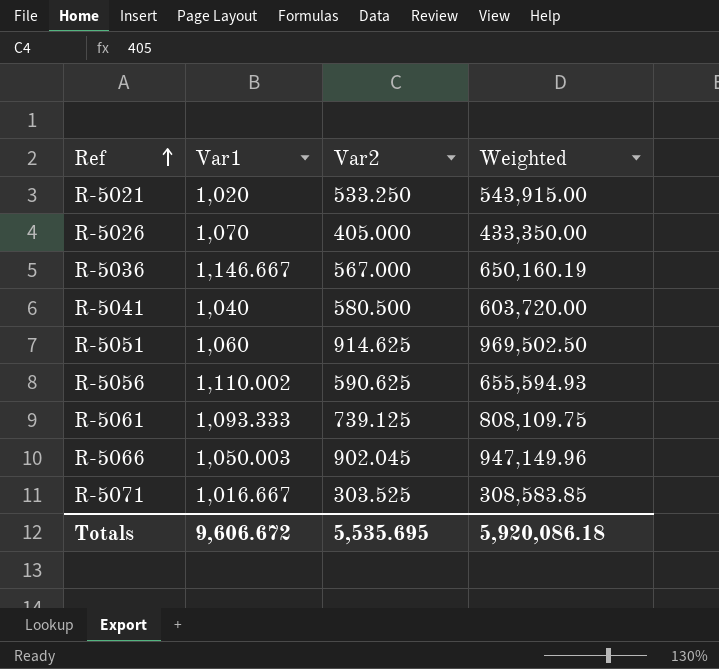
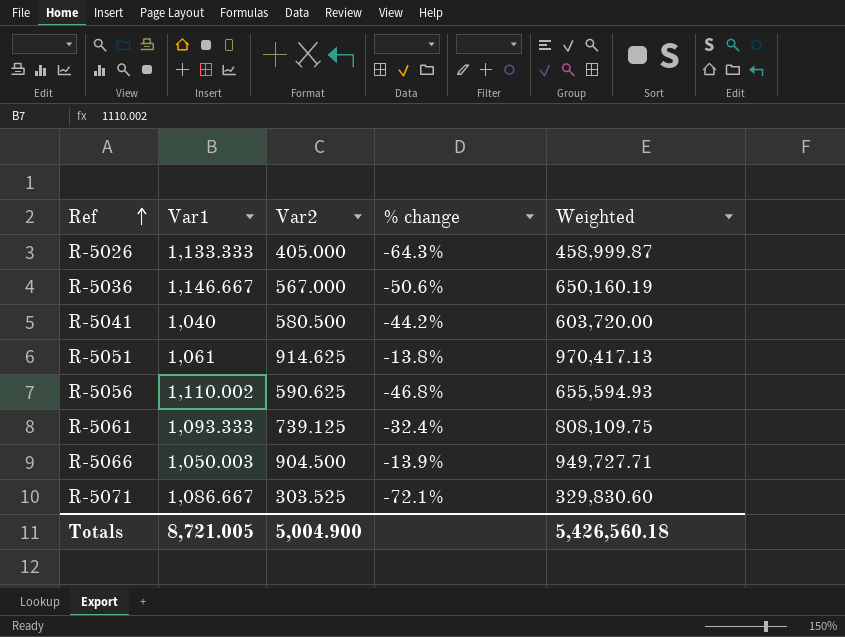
column % change | formula: none -> ([Var2] - [Var1]) / [Var1]
row R-5021: 1,020 | 533.250 | 543,915.00 -> none
R-5026 | Var1: 1,070 -> 1,133.333
R-5026 | Weighted: 433,350.00 -> 458,999.87
R-5051 | Var1: 1,060 -> 1,061
R-5051 | Weighted: 969,502.50 -> 970,417.13
R-5066 | Var2: 902.045 -> 904.500
R-5066 | Weighted: 947,149.96 -> 949,727.71
R-5071 | Var1: 1,016.667 -> 1,086.667
R-5071 | Weighted: 308,583.85 -> 329,830.60
Totals | Var1: 9,606.672 -> 8,721.005
Totals | Var2: 5,535.695 -> 5,004.900
Totals | Weighted: 5,920,086.18 -> 5,426,560.18

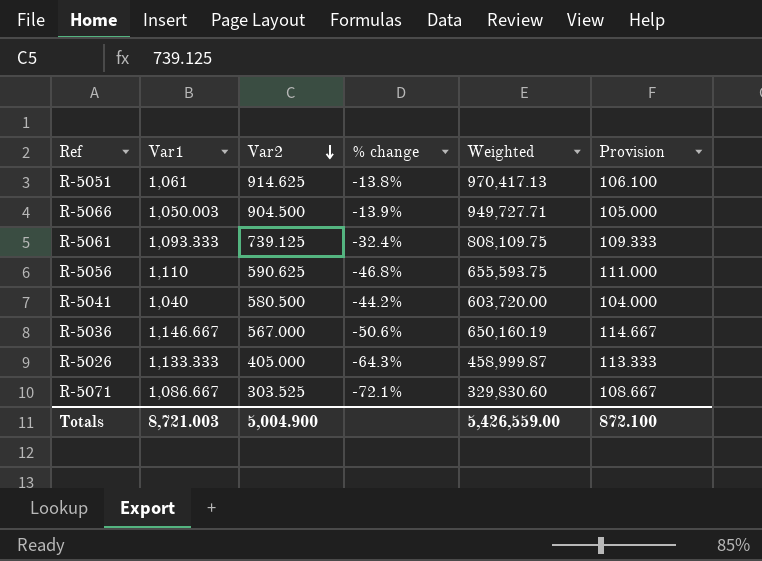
row order: Ref ascending -> Var2 descending
column Provision | formula: none -> [Var1] * 0.1
R-5056 | Var1: 1,110.002 -> 1,110
R-5056 | Weighted: 655,594.93 -> 655,593.75
Totals | Var1: 8,721.005 -> 8,721.003
Totals | Weighted: 5,426,560.18 -> 5,426,559.00

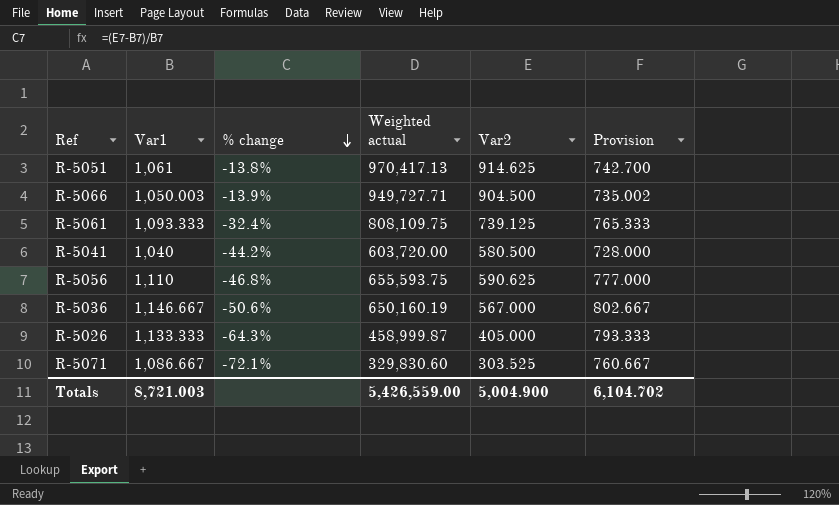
row order: Var2 descending -> % change descending
column name: Weighted -> Weighted actual
column Var2 | position: 3 -> 5
column Provision | formula: [Var1] * 0.1 -> [Var1] * 0.7
Totals | Provision: 872.100 -> 6,104.702

